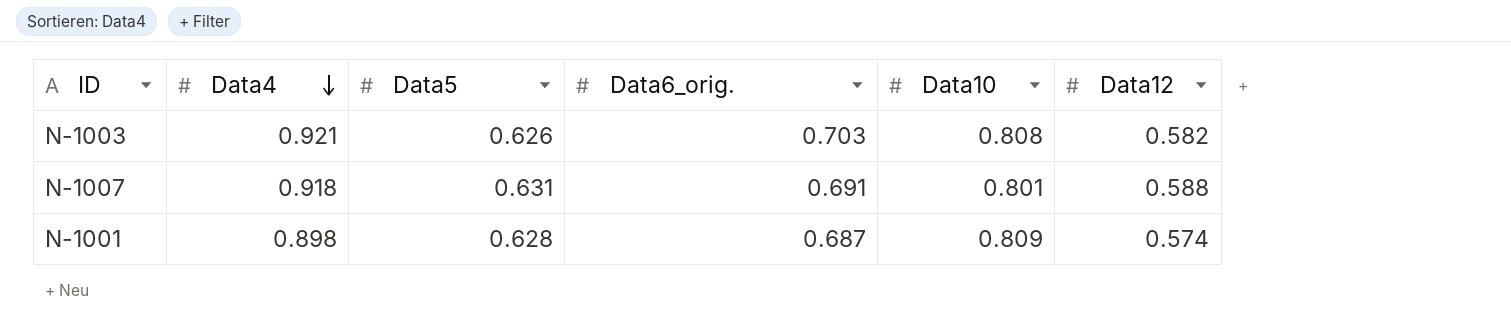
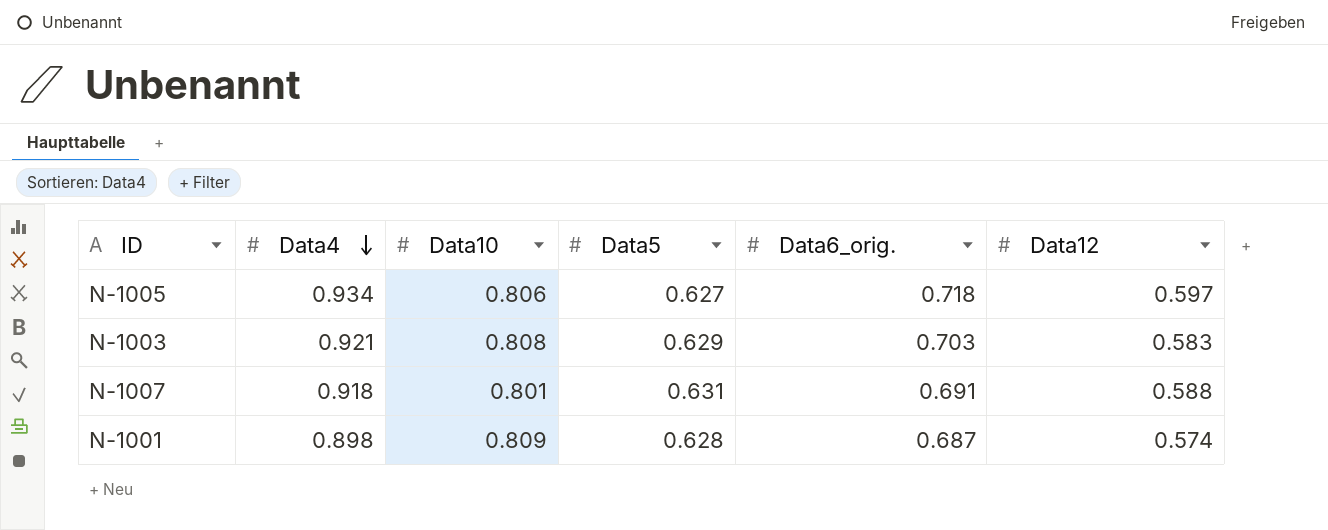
column Data10 | position: 5 -> 3
row N-1005: none -> 0.934 | 0.806 | 0.627 | 0.718 | 0.597
N-1003 | Data5: 0.626 -> 0.629
N-1003 | Data12: 0.582 -> 0.583

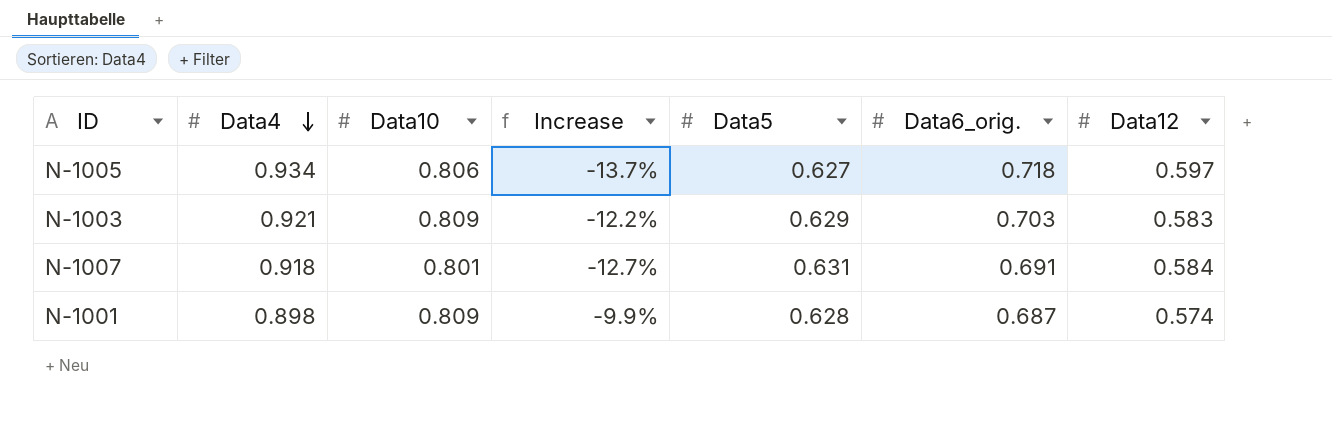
column Increase | formula: none -> ([Data10] - [Data4]) / [Data4]
N-1003 | Data10: 0.808 -> 0.809
N-1007 | Data12: 0.588 -> 0.584

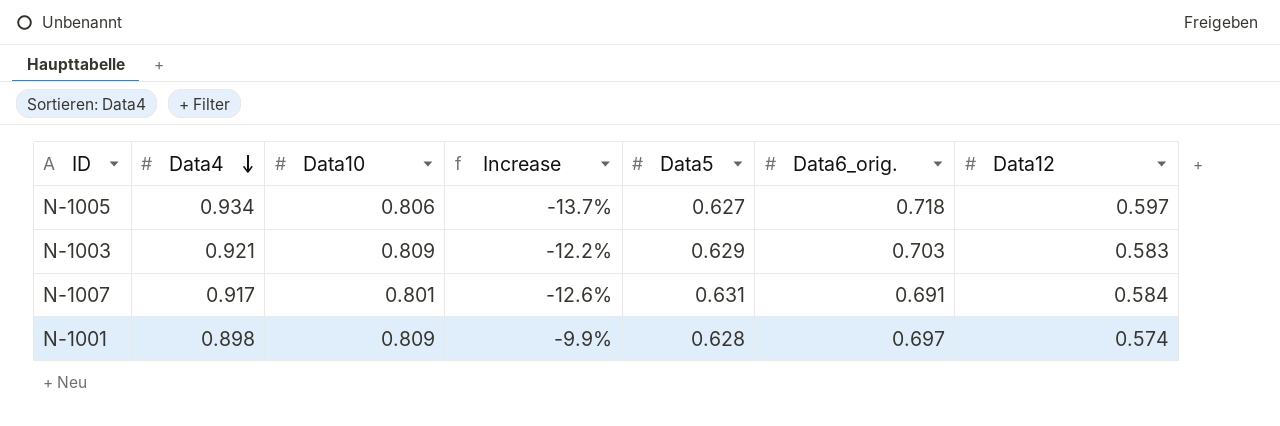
N-1007 | Data4: 0.918 -> 0.917
N-1007 | Increase: -12.7% -> -12.6%
N-1001 | Data6_orig.: 0.687 -> 0.697

